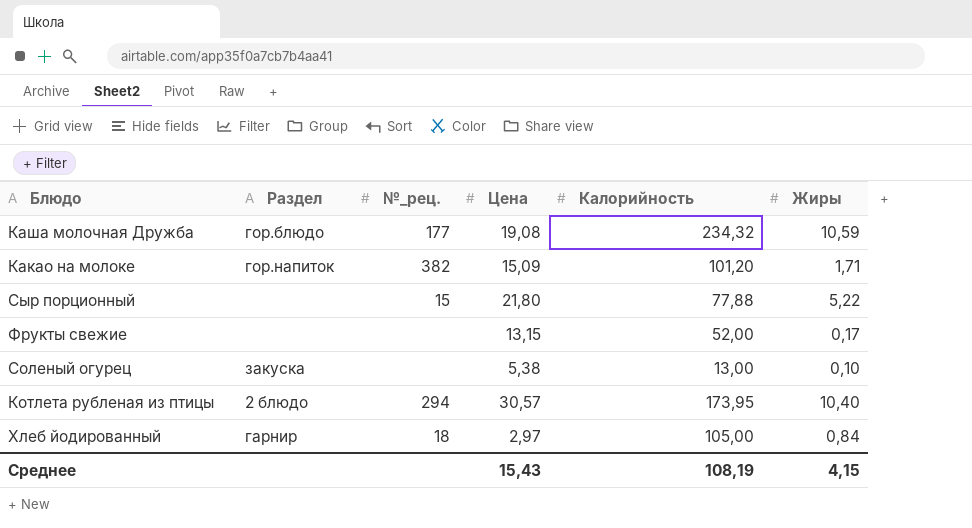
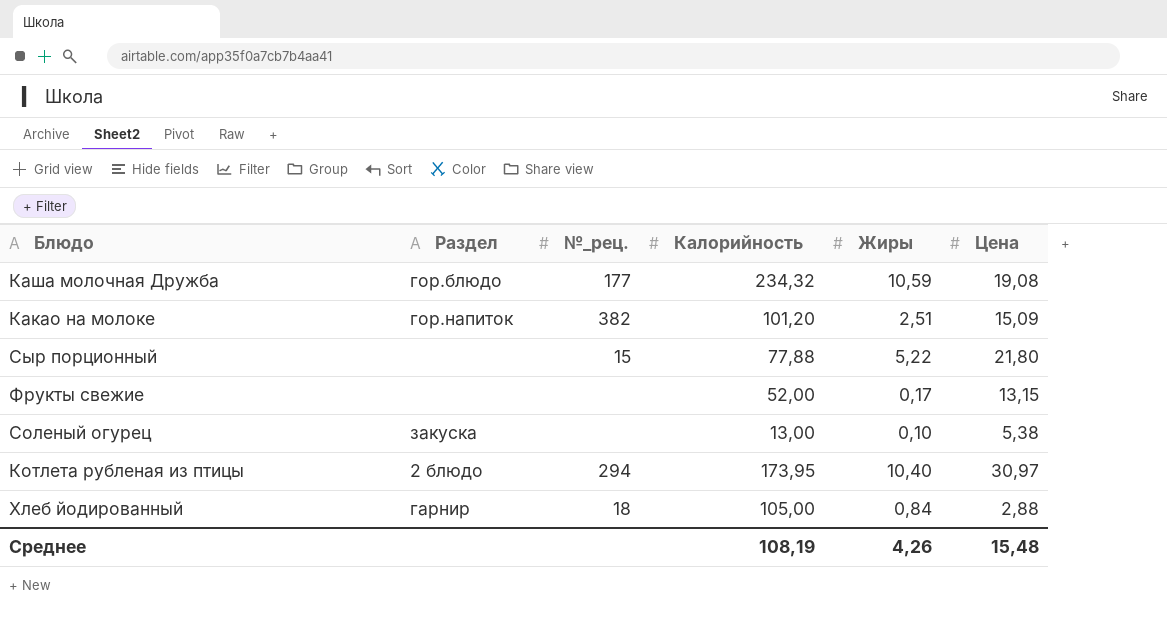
column Цена | position: 4 -> 6
Какао на молоке | Жиры: 1,71 -> 2,51
Котлета рубленая из птицы | Цена: 30,57 -> 30,97
Хлеб йодированный | Цена: 2,97 -> 2,88
Среднее | Жиры: 4,15 -> 4,26
Среднее | Цена: 15,43 -> 15,48

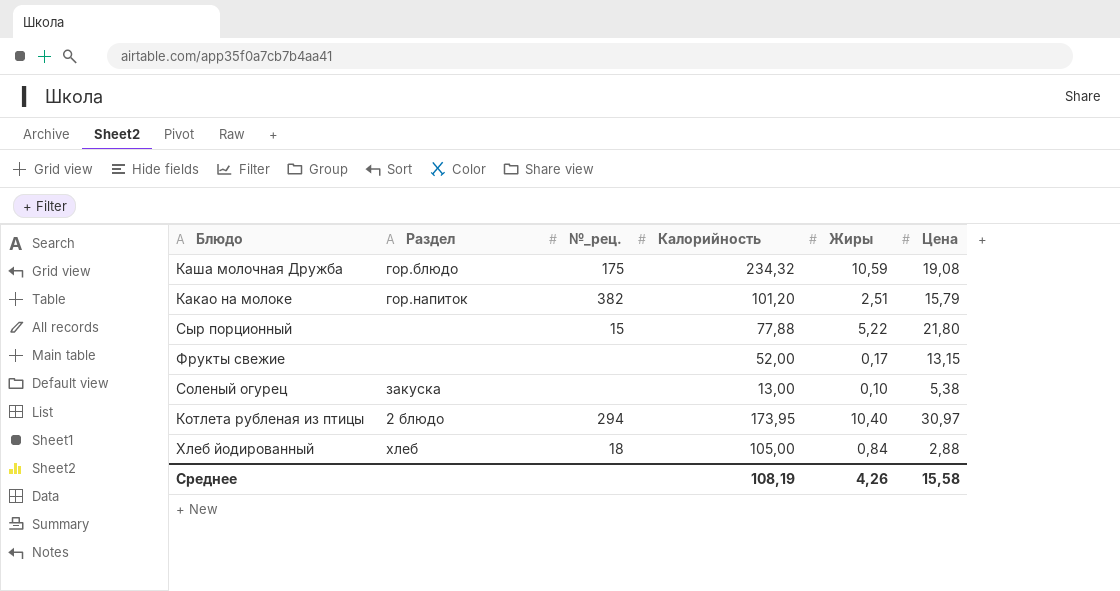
Каша молочная Дружба | №_рец.: 177 -> 175
Какао на молоке | Цена: 15,09 -> 15,79
Хлеб йодированный | Раздел: гарнир -> хлеб
Среднее | Цена: 15,48 -> 15,58

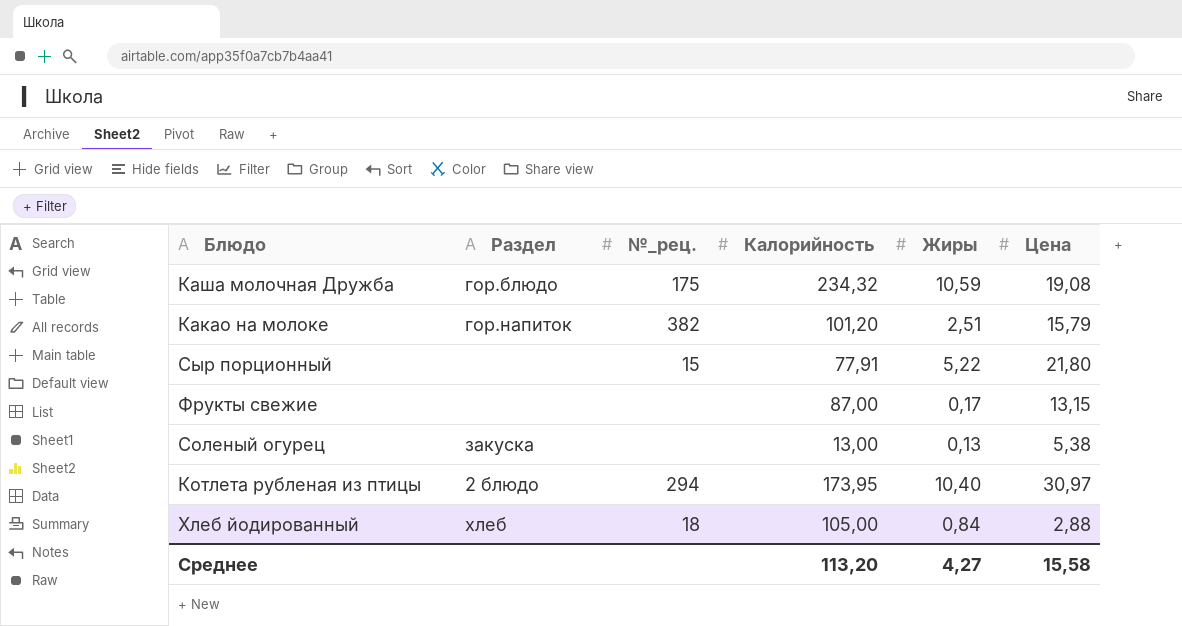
Сыр порционный | Калорийность: 77,88 -> 77,91
Фрукты свежие | Калорийность: 52,00 -> 87,00
Соленый огурец | Жиры: 0,10 -> 0,13
Среднее | Калорийность: 108,19 -> 113,20
Среднее | Жиры: 4,26 -> 4,27

